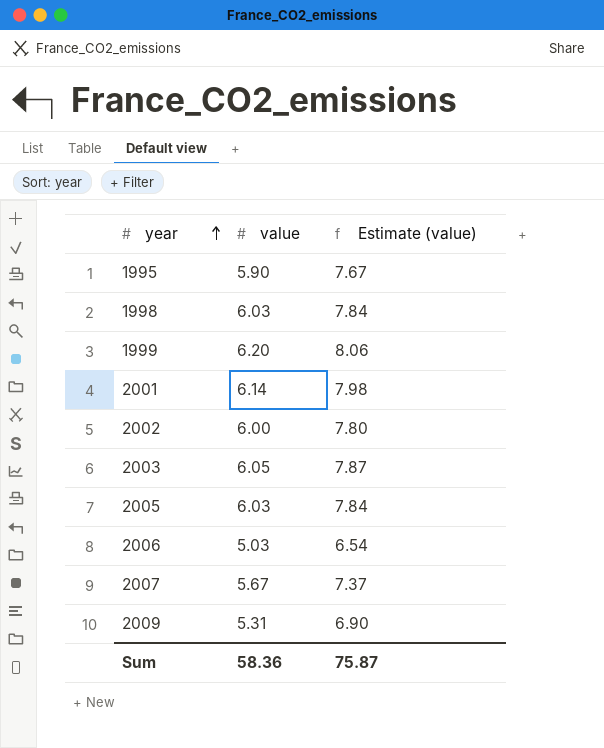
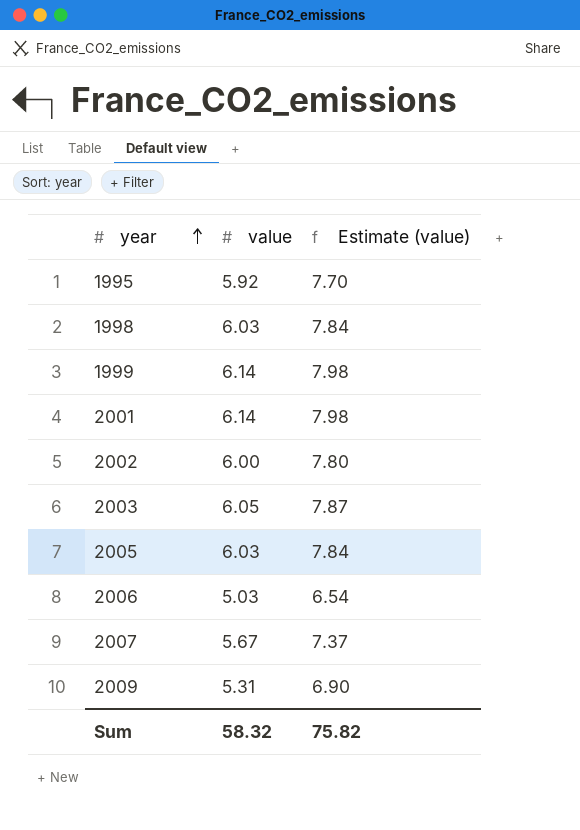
1995 | value: 5.90 -> 5.92
1995 | Estimate (value): 7.67 -> 7.70
1999 | value: 6.20 -> 6.14
1999 | Estimate (value): 8.06 -> 7.98
Sum | value: 58.36 -> 58.32
Sum | Estimate (value): 75.87 -> 75.82

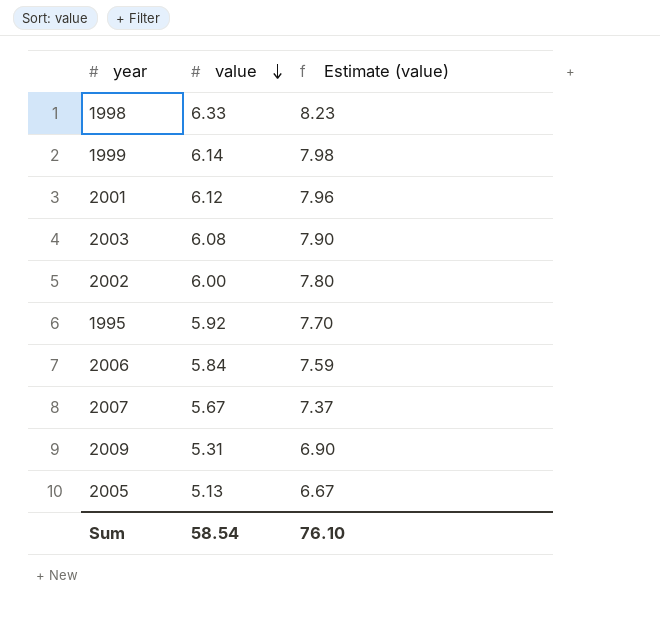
row order: year ascending -> value descending
1998 | value: 6.03 -> 6.33
1998 | Estimate (value): 7.84 -> 8.23
2001 | value: 6.14 -> 6.12
2001 | Estimate (value): 7.98 -> 7.96
2003 | value: 6.05 -> 6.08
2003 | Estimate (value): 7.87 -> 7.90
2006 | value: 5.03 -> 5.84
2006 | Estimate (value): 6.54 -> 7.59
2005 | value: 6.03 -> 5.13
2005 | Estimate (value): 7.84 -> 6.67
Sum | value: 58.32 -> 58.54
Sum | Estimate (value): 75.82 -> 76.10

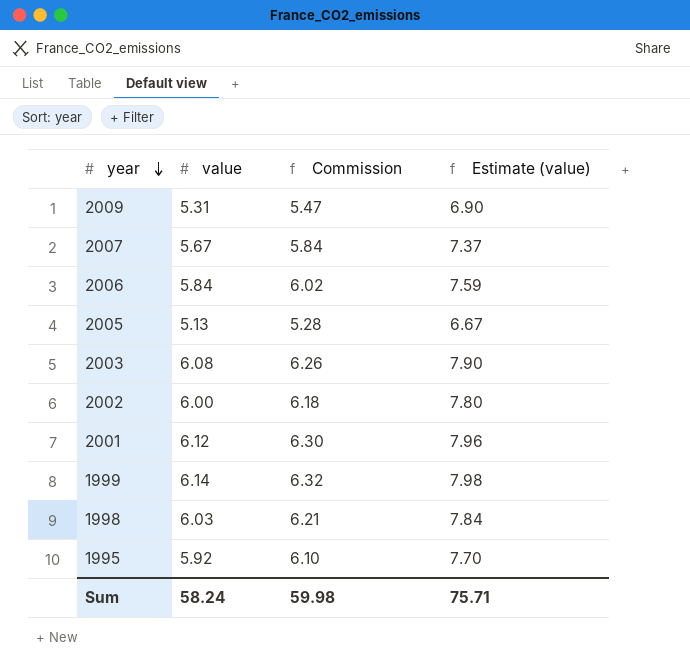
row order: value descending -> year descending
column Commission | formula: none -> [value] * 1.03
1998 | value: 6.33 -> 6.03
1998 | Estimate (value): 8.23 -> 7.84
Sum | value: 58.54 -> 58.24
Sum | Estimate (value): 76.10 -> 75.71

